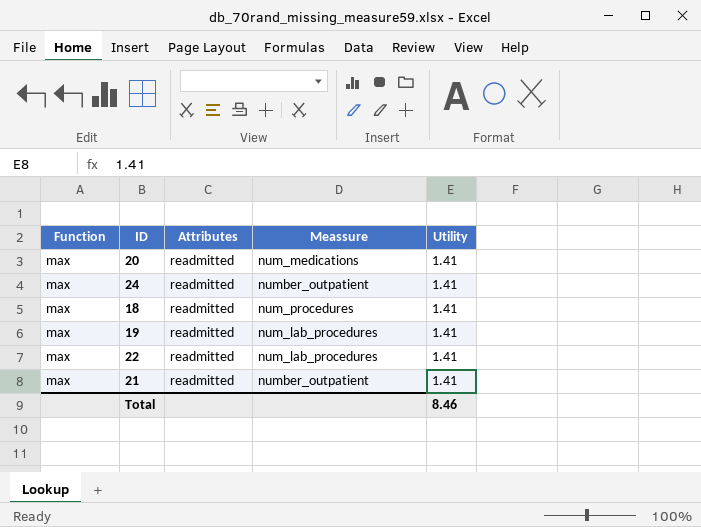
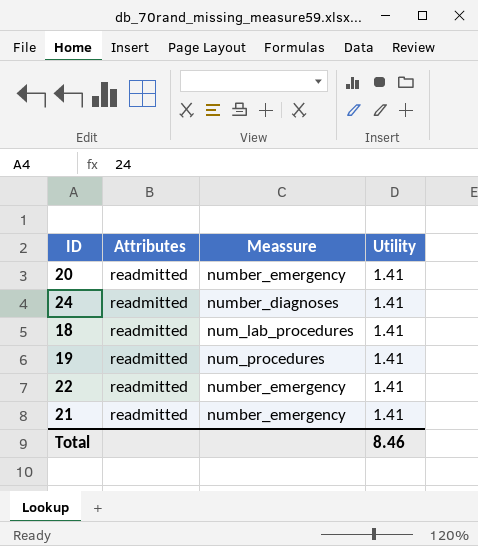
column Function | position: 1 -> none
20 | Meassure: num_medications -> number_emergency
24 | Meassure: number_outpatient -> number_diagnoses
18 | Meassure: num_procedures -> num_lab_procedures
19 | Meassure: num_lab_procedures -> num_procedures
22 | Meassure: num_lab_procedures -> number_emergency
21 | Meassure: number_outpatient -> number_emergency

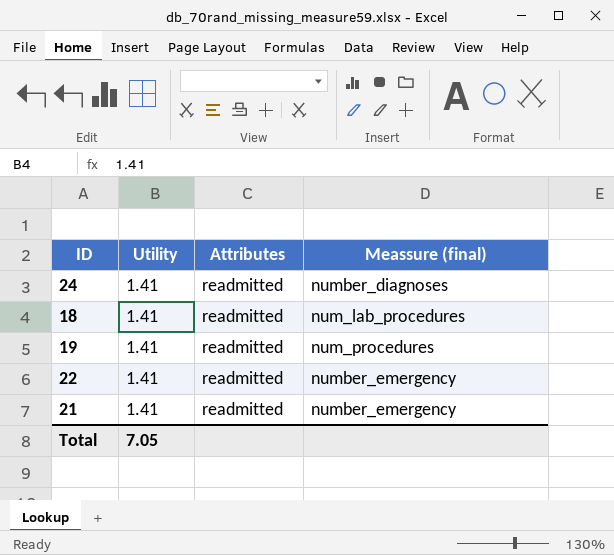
column Utility | position: 4 -> 2
column name: Meassure -> Meassure (final)
row 20: readmitted | number_emergency | 1.41 -> none
Total | Utility: 8.46 -> 7.05

